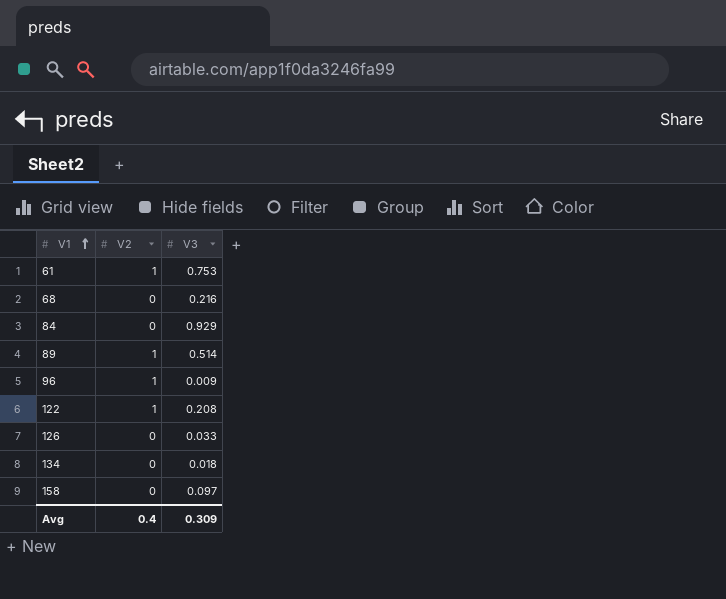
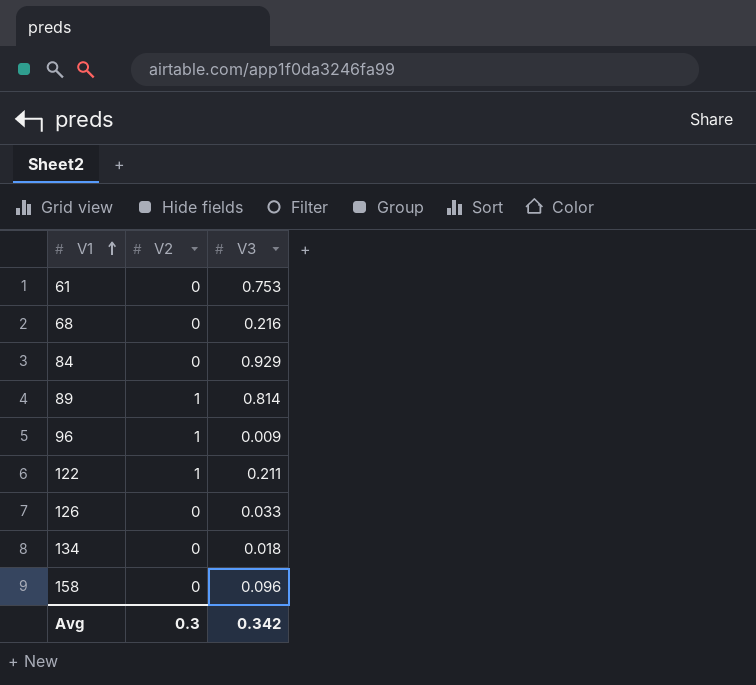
61 | V2: 1 -> 0
89 | V3: 0.514 -> 0.814
122 | V3: 0.208 -> 0.211
158 | V3: 0.097 -> 0.096
Avg | V2: 0.4 -> 0.3
Avg | V3: 0.309 -> 0.342

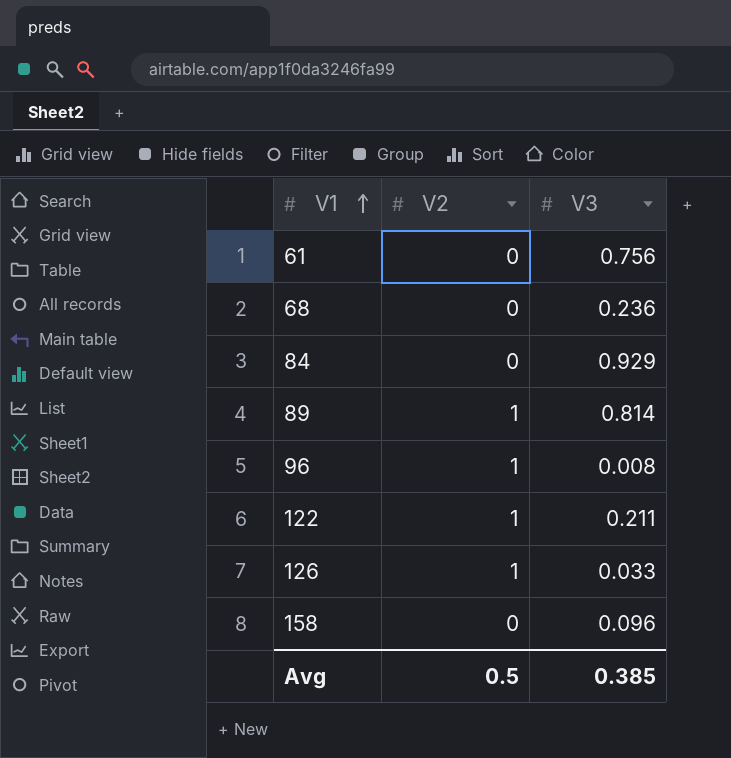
row 134: 0 | 0.018 -> none
61 | V3: 0.753 -> 0.756
68 | V3: 0.216 -> 0.236
96 | V3: 0.009 -> 0.008
126 | V2: 0 -> 1
Avg | V2: 0.3 -> 0.5
Avg | V3: 0.342 -> 0.385

